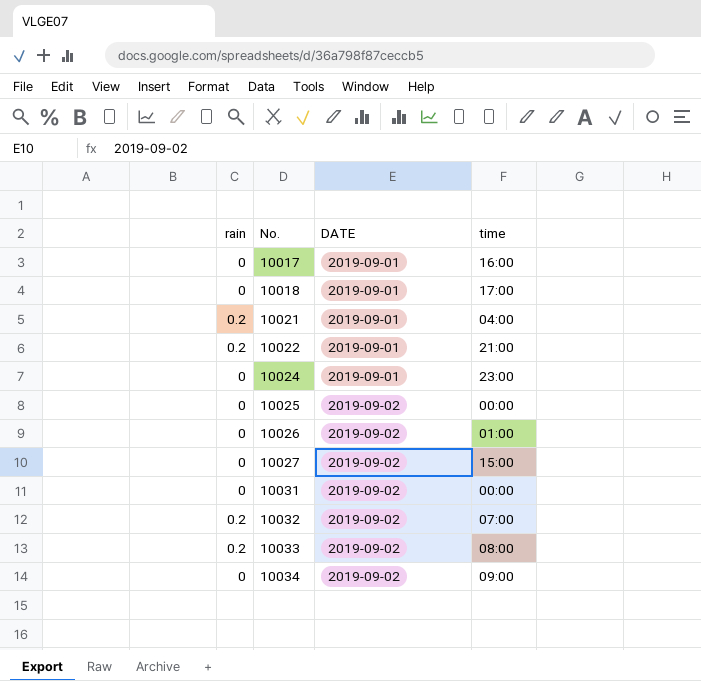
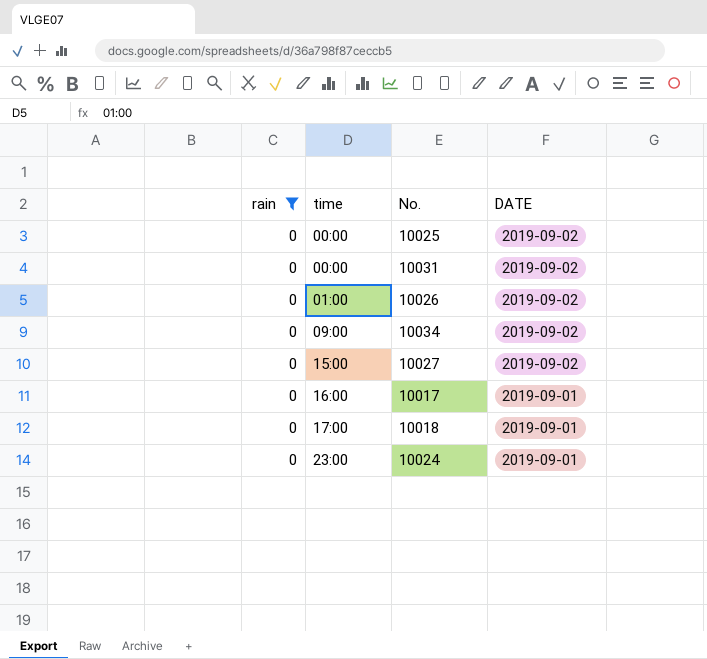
filter: none -> rain = 0
row order: No. ascending -> time ascending
column time | position: 4 -> 2

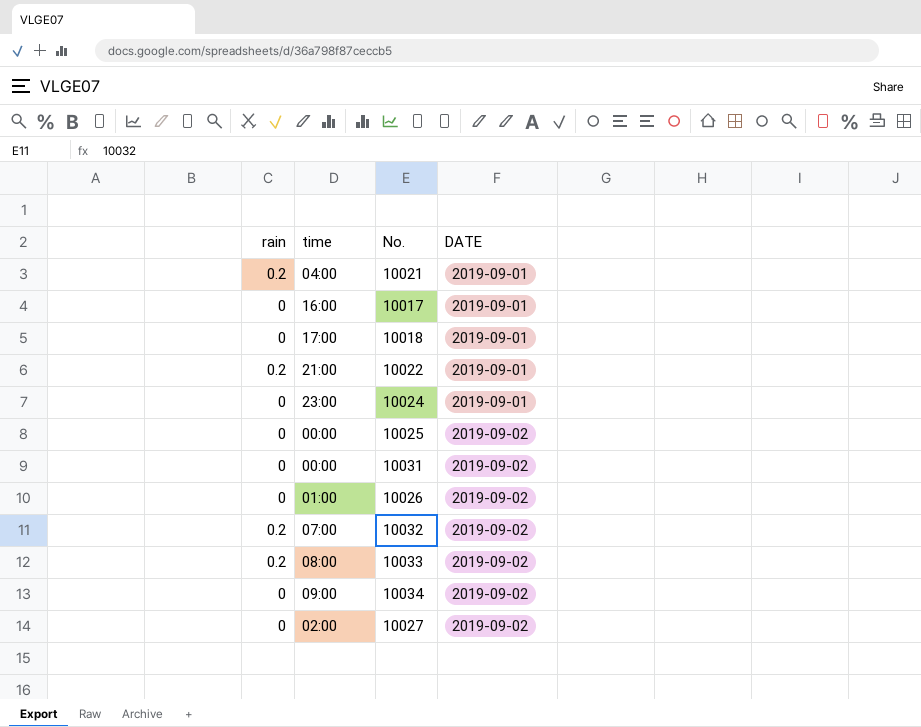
filter: rain = 0 -> none
row order: time ascending -> DATE ascending
10027 | time: 15:00 -> 02:00

